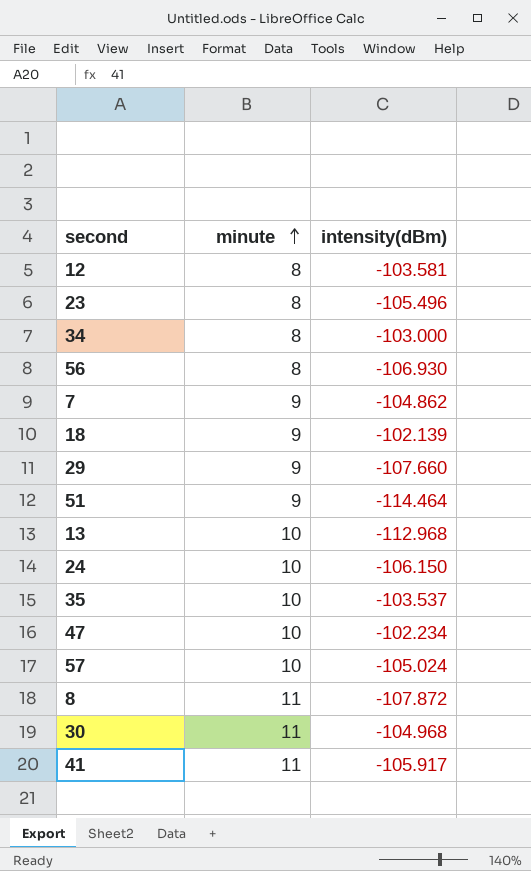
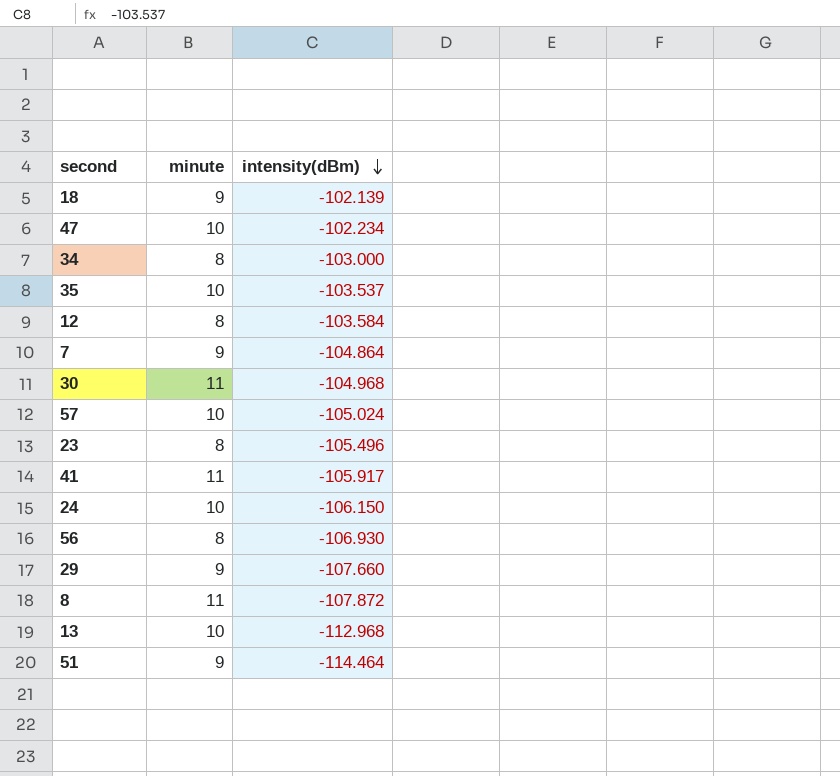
row order: minute ascending -> intensity(dBm) descending
12 | intensity(dBm): -103.581 -> -103.584
7 | intensity(dBm): -104.862 -> -104.864

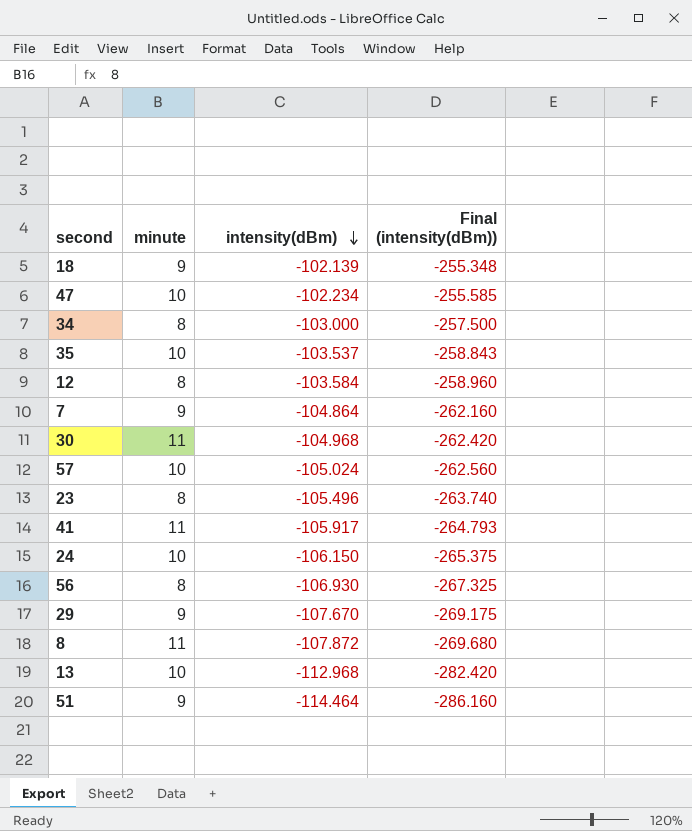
column Final (intensity(dBm)) | formula: none -> [intensity(dBm)] * 2.5
29 | intensity(dBm): -107.660 -> -107.670

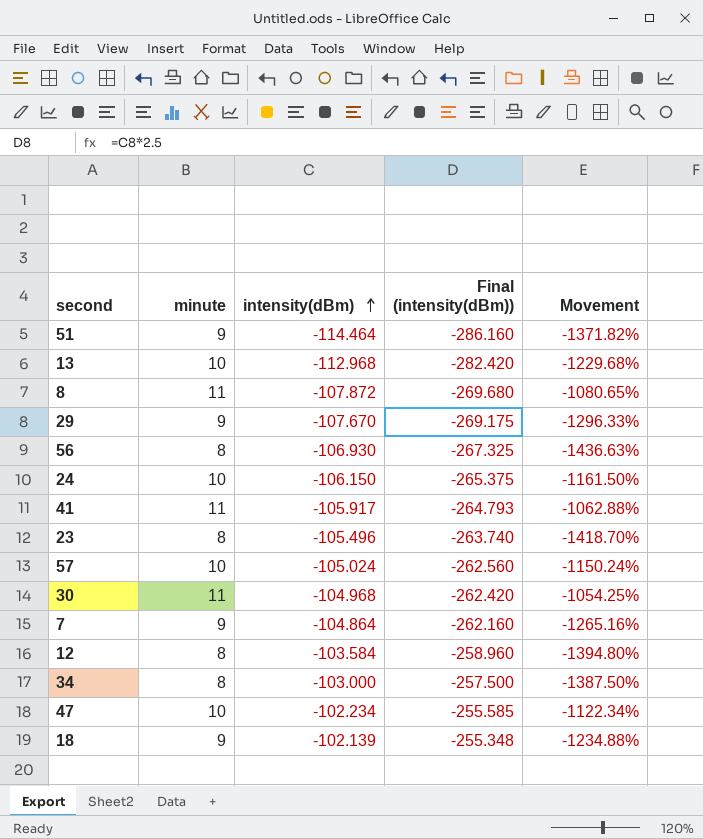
row order: intensity(dBm) descending -> intensity(dBm) ascending
column Movement | formula: none -> ([intensity(dBm)] - [minute]) / [minute]
row 35: 10 | -103.537 | -258.843 -> none

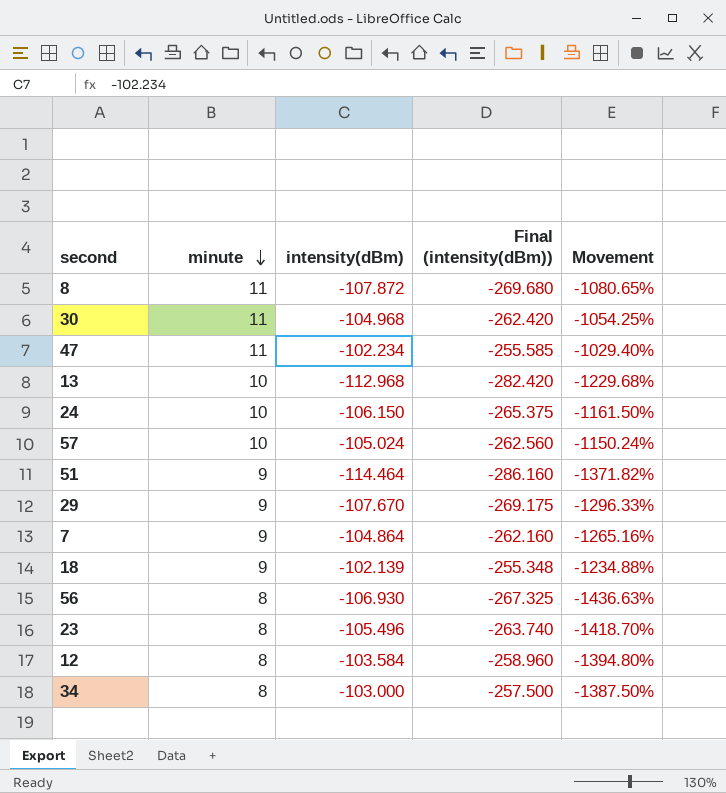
row order: intensity(dBm) ascending -> minute descending
row 41: 11 | -105.917 | -264.793 | -1062.88% -> none
47 | minute: 10 -> 11
47 | Movement: -1122.34% -> -1029.40%

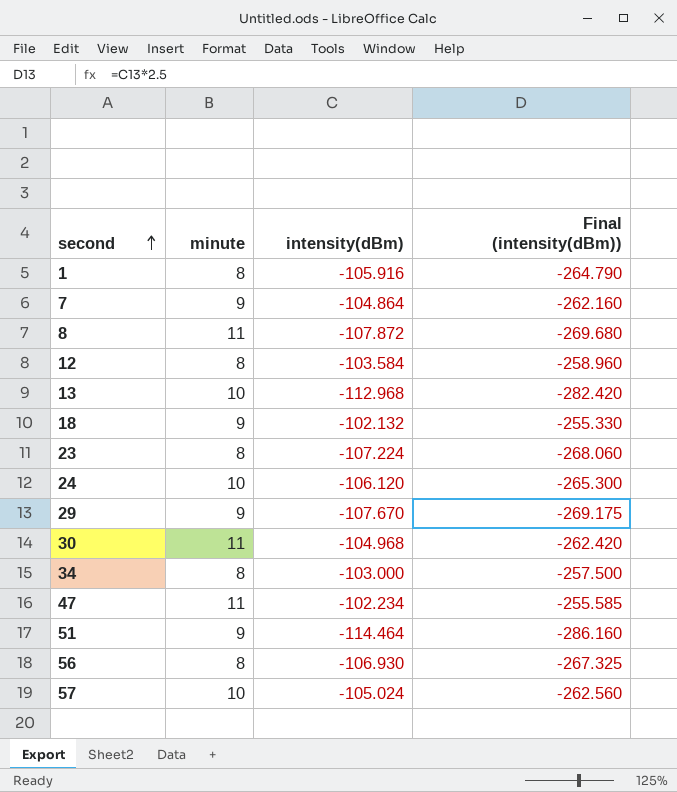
row order: minute descending -> second ascending
column Movement | formula: ([intensity(dBm)] - [minute]) / [minute] -> none
row 1: none -> 8 | -105.916 | -264.790
18 | intensity(dBm): -102.139 -> -102.132
18 | Final (intensity(dBm)): -255.348 -> -255.330
23 | intensity(dBm): -105.496 -> -107.224
23 | Final (intensity(dBm)): -263.740 -> -268.060
24 | intensity(dBm): -106.150 -> -106.120
24 | Final (intensity(dBm)): -265.375 -> -265.300

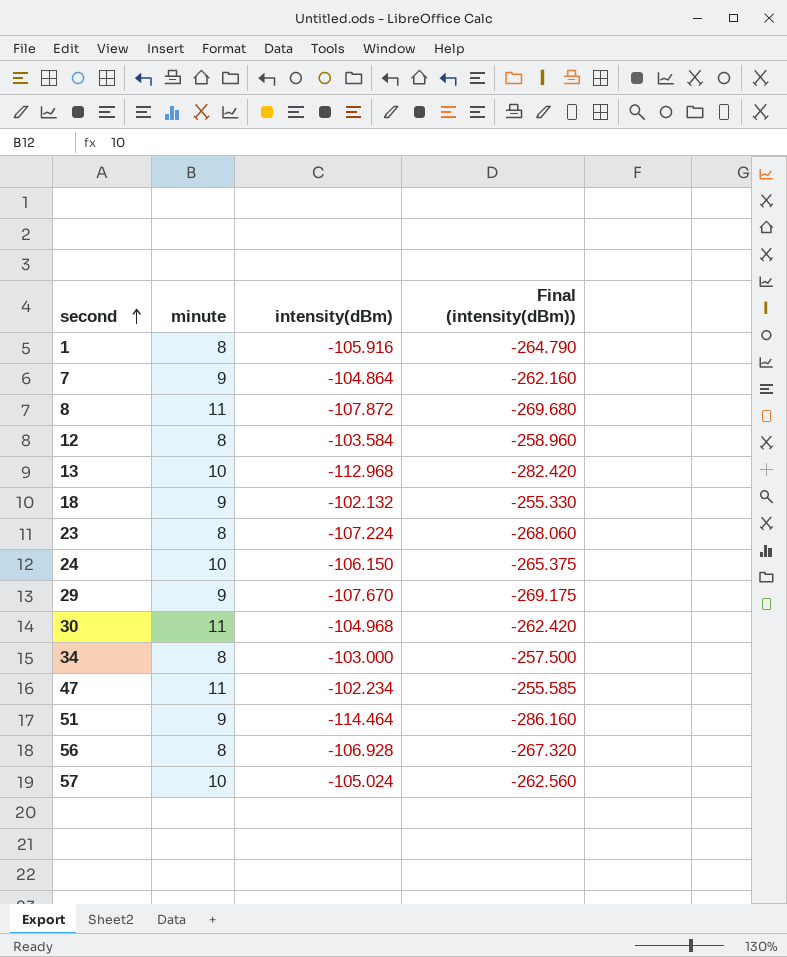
24 | intensity(dBm): -106.120 -> -106.150
24 | Final (intensity(dBm)): -265.300 -> -265.375
56 | intensity(dBm): -106.930 -> -106.928
56 | Final (intensity(dBm)): -267.325 -> -267.320

